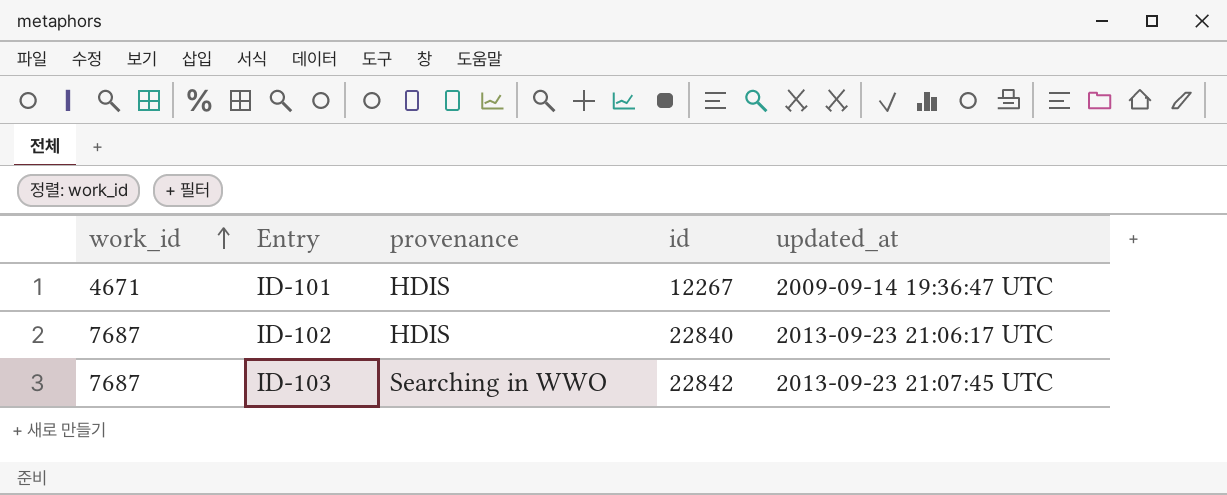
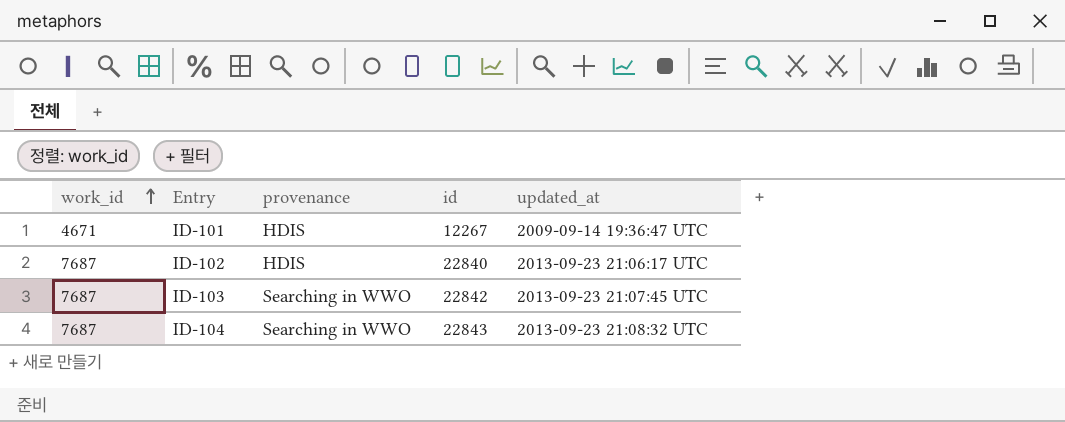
row ID-104: none -> 7687 | Searching in WWO | 22843 | 2013-09-23 21:08:32 UTC

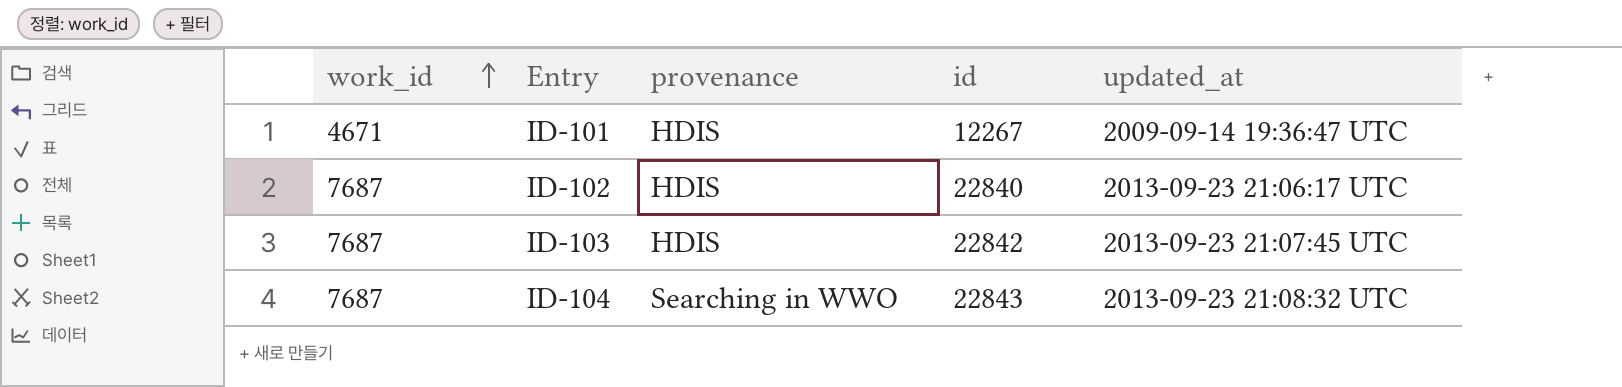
ID-103 | provenance: Searching in WWO -> HDIS

